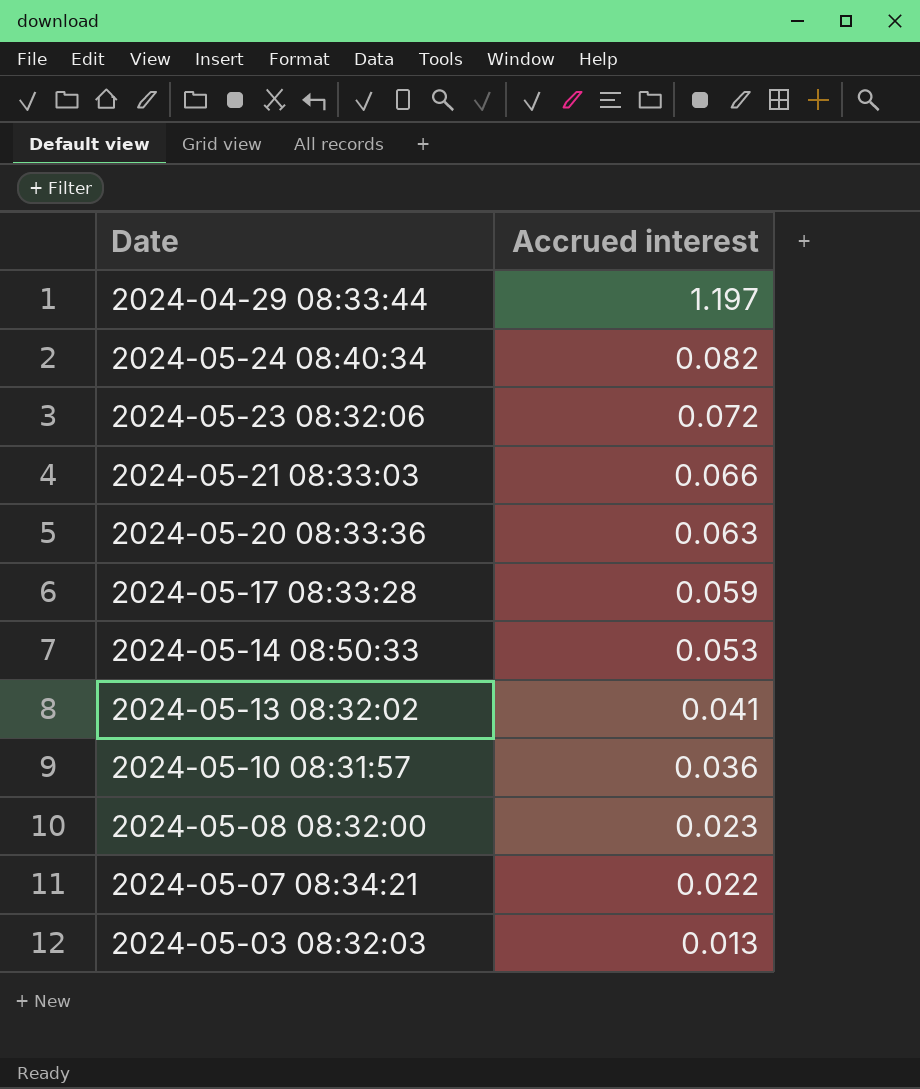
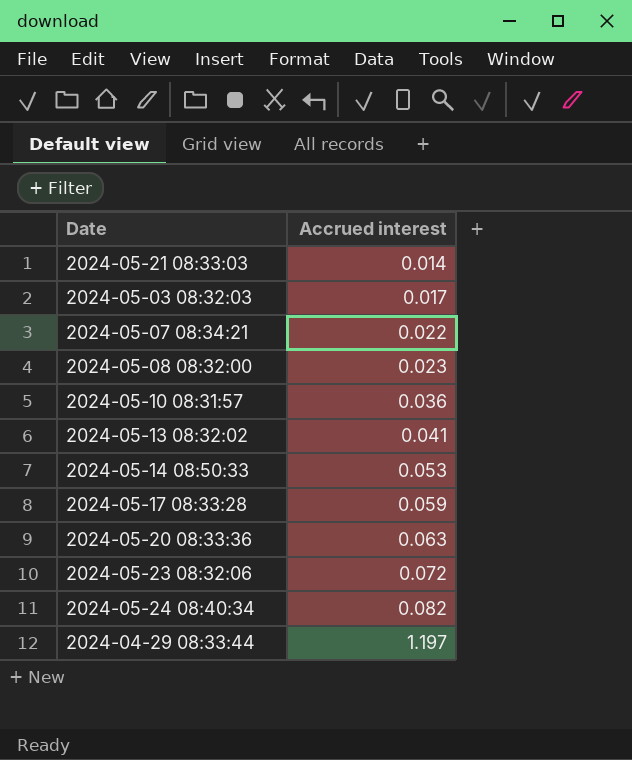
row order: Accrued interest descending -> Accrued interest ascending
2024-05-21 08:33:03 | Accrued interest: 0.066 -> 0.014
2024-05-03 08:32:03 | Accrued interest: 0.013 -> 0.017

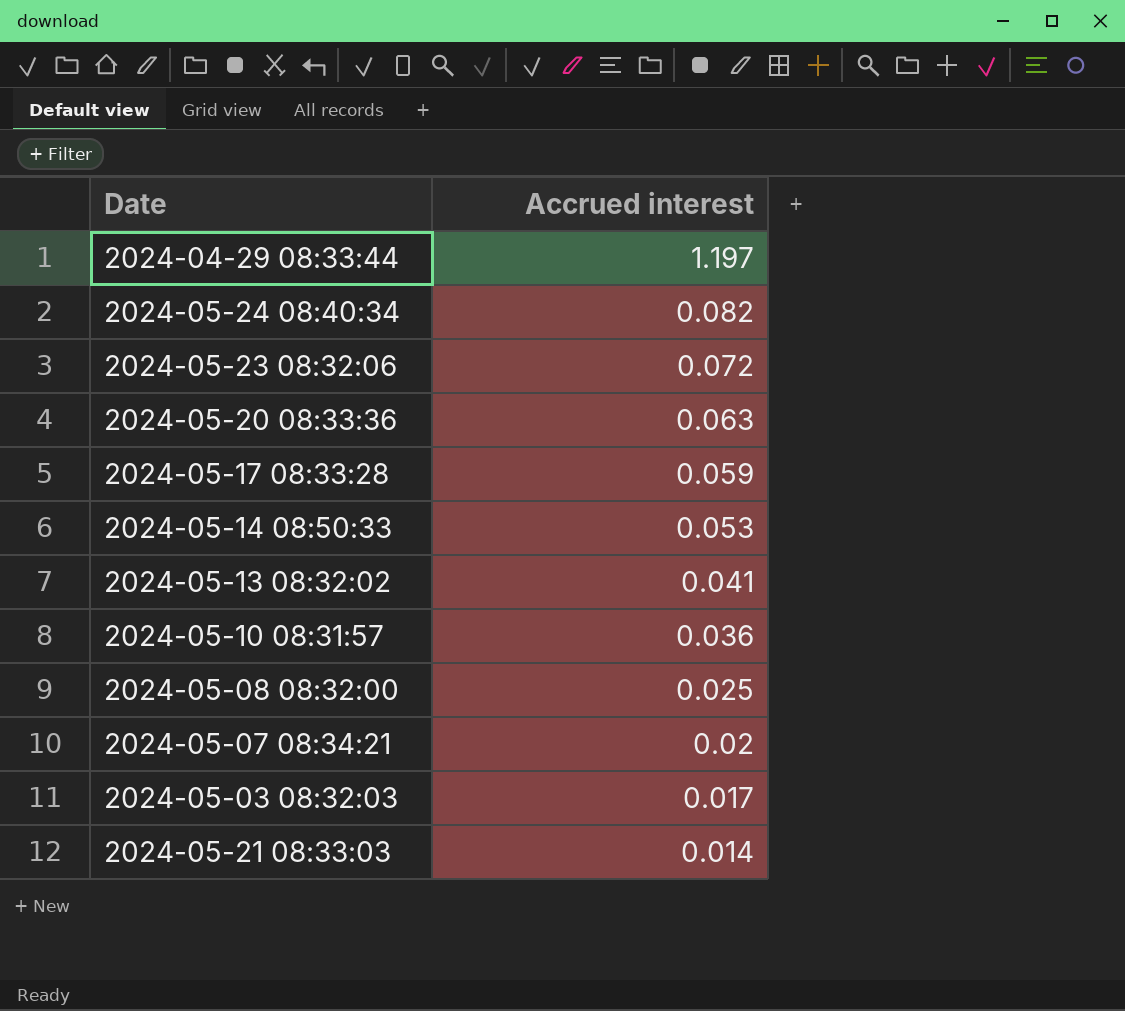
row order: Accrued interest ascending -> Accrued interest descending
2024-05-08 08:32:00 | Accrued interest: 0.023 -> 0.025
2024-05-07 08:34:21 | Accrued interest: 0.022 -> 0.02

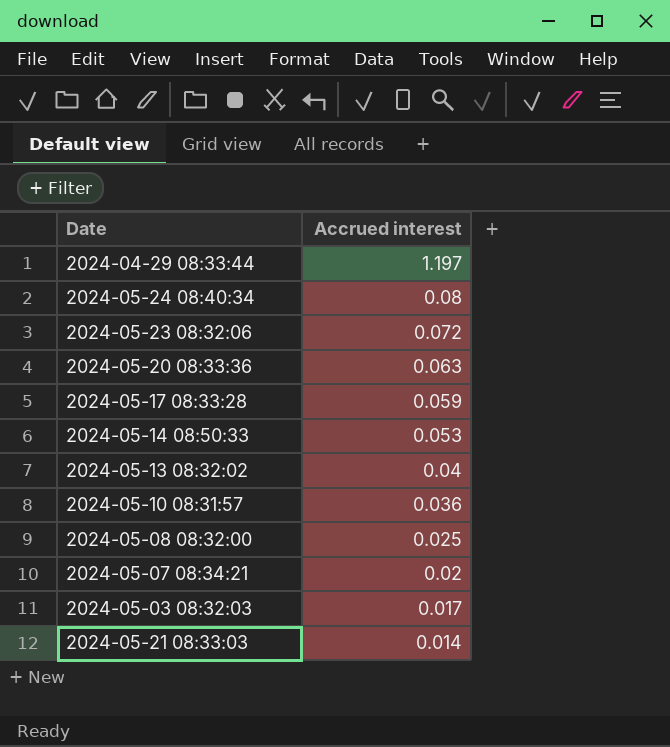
2024-05-24 08:40:34 | Accrued interest: 0.082 -> 0.08
2024-05-13 08:32:02 | Accrued interest: 0.041 -> 0.04

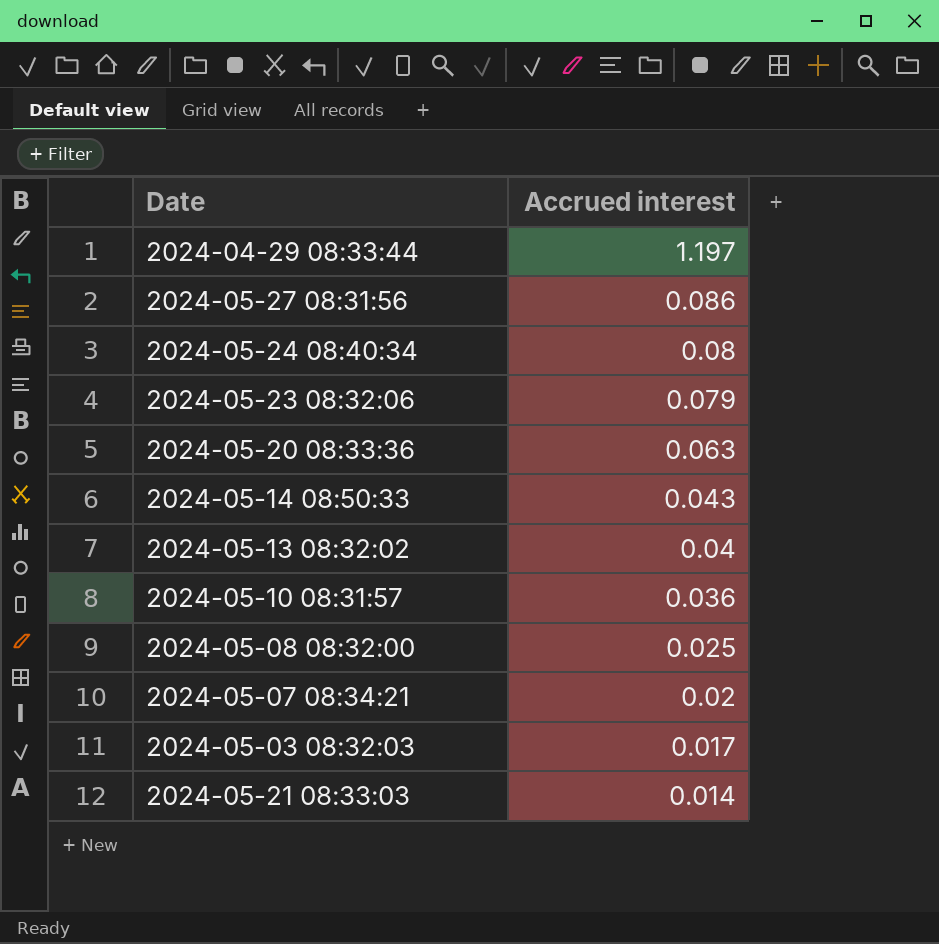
row 2024-05-17 08:33:28: 0.059 -> none
row 2024-05-27 08:31:56: none -> 0.086
2024-05-23 08:32:06 | Accrued interest: 0.072 -> 0.079
2024-05-14 08:50:33 | Accrued interest: 0.053 -> 0.043

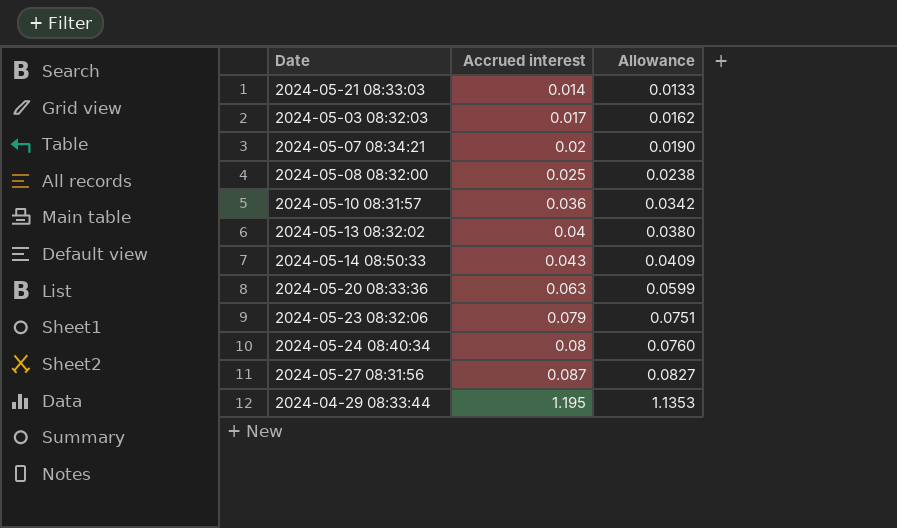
row order: Accrued interest descending -> Accrued interest ascending
column Allowance | formula: none -> [Accrued interest] * 0.95
2024-05-27 08:31:56 | Accrued interest: 0.086 -> 0.087
2024-04-29 08:33:44 | Accrued interest: 1.197 -> 1.195

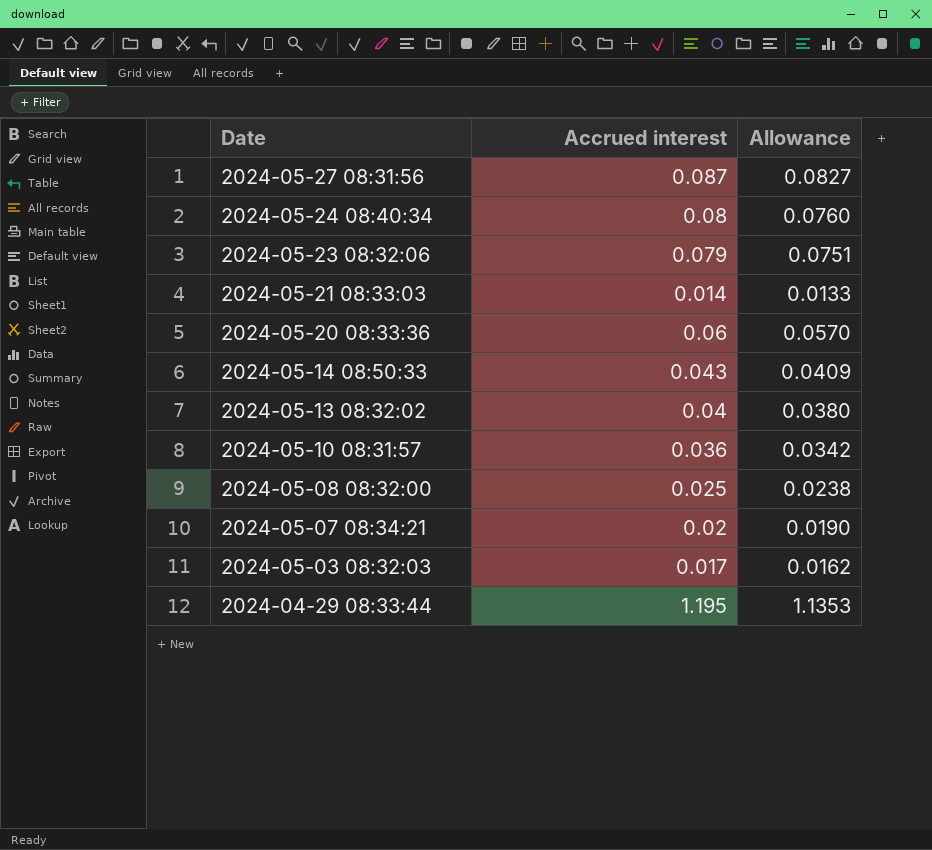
row order: Accrued interest ascending -> Date descending
2024-05-20 08:33:36 | Accrued interest: 0.063 -> 0.06
2024-05-20 08:33:36 | Allowance: 0.0599 -> 0.0570

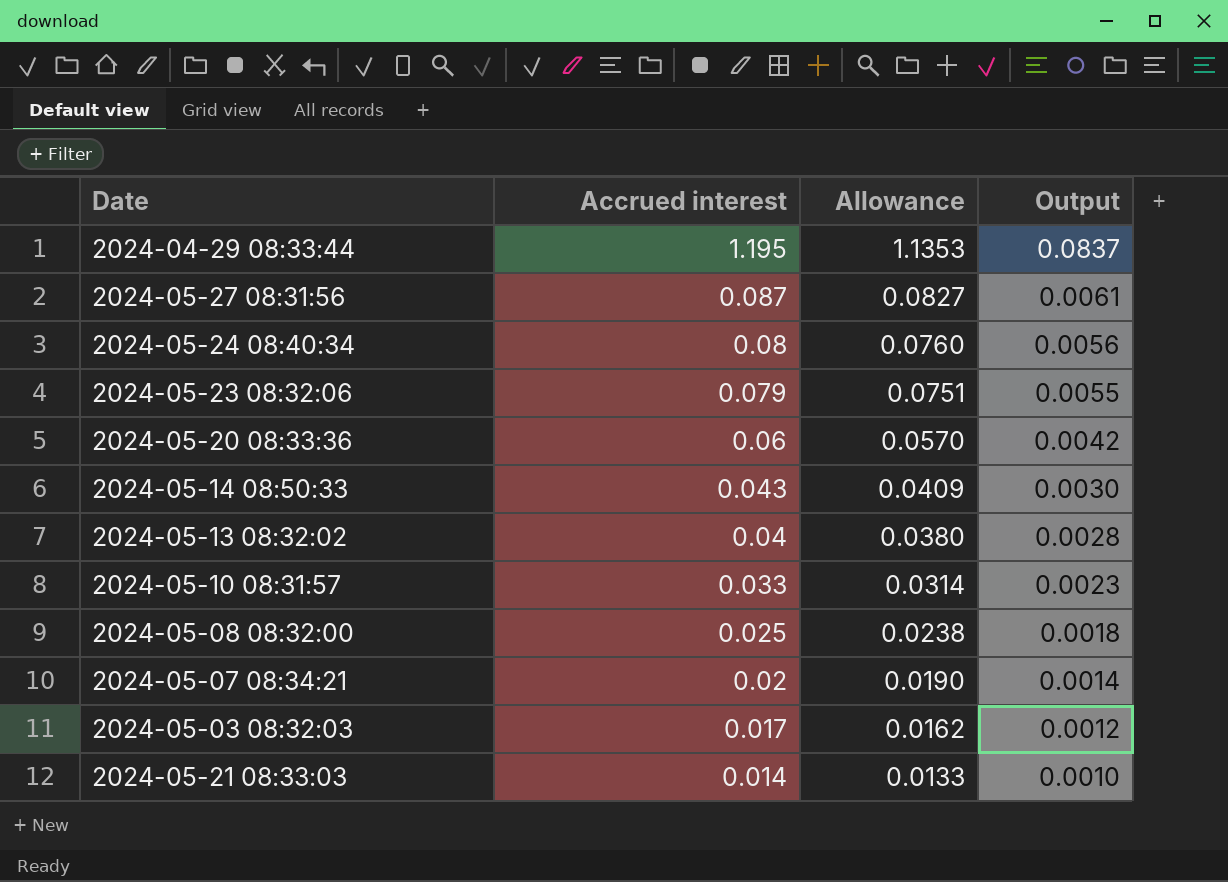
row order: Date descending -> Accrued interest descending
column Output | formula: none -> [Accrued interest] * 0.07
2024-05-10 08:31:57 | Accrued interest: 0.036 -> 0.033
2024-05-10 08:31:57 | Allowance: 0.0342 -> 0.0314

